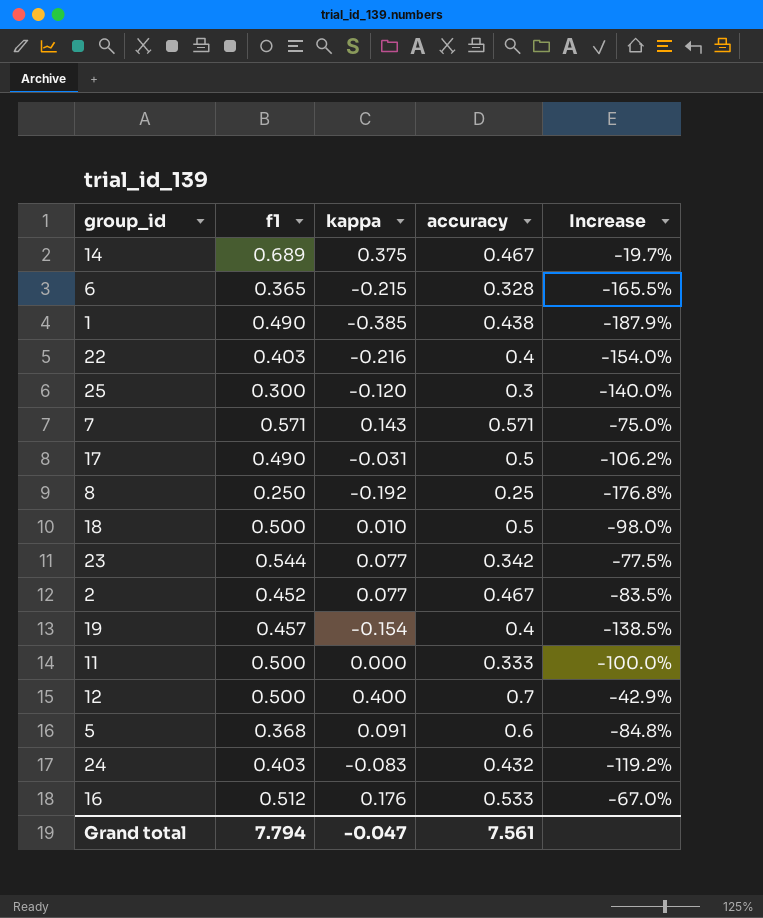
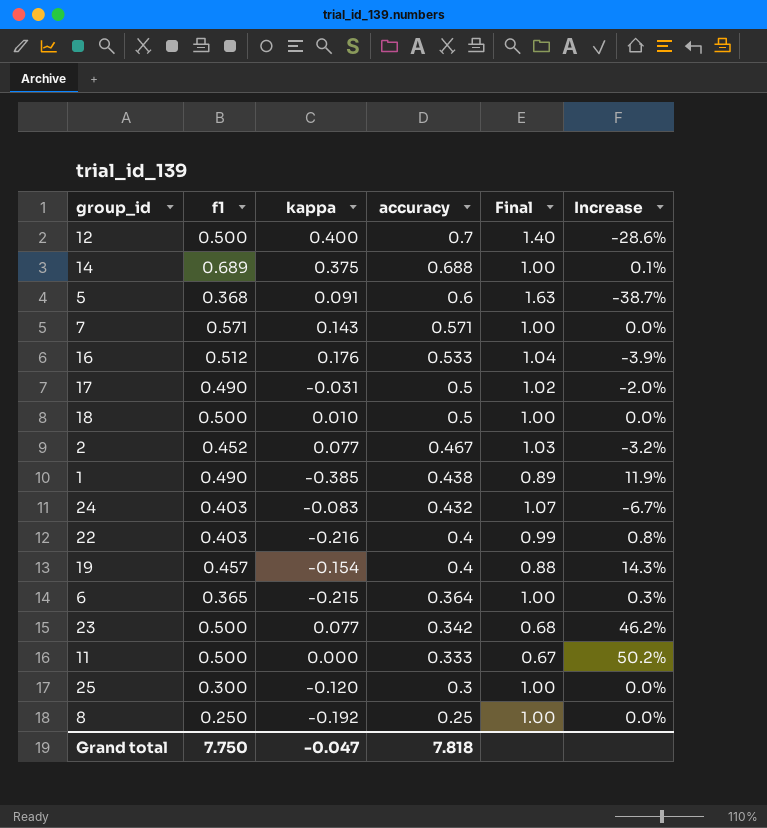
row order: none -> accuracy descending
column Final | formula: none -> [accuracy] / [f1]
column Increase | formula: ([kappa] - [accuracy]) / [accuracy] -> ([f1] - [accuracy]) / [accuracy]
14 | accuracy: 0.467 -> 0.688
6 | accuracy: 0.328 -> 0.364
23 | f1: 0.544 -> 0.500
Grand total | f1: 7.794 -> 7.750
Grand total | accuracy: 7.561 -> 7.818

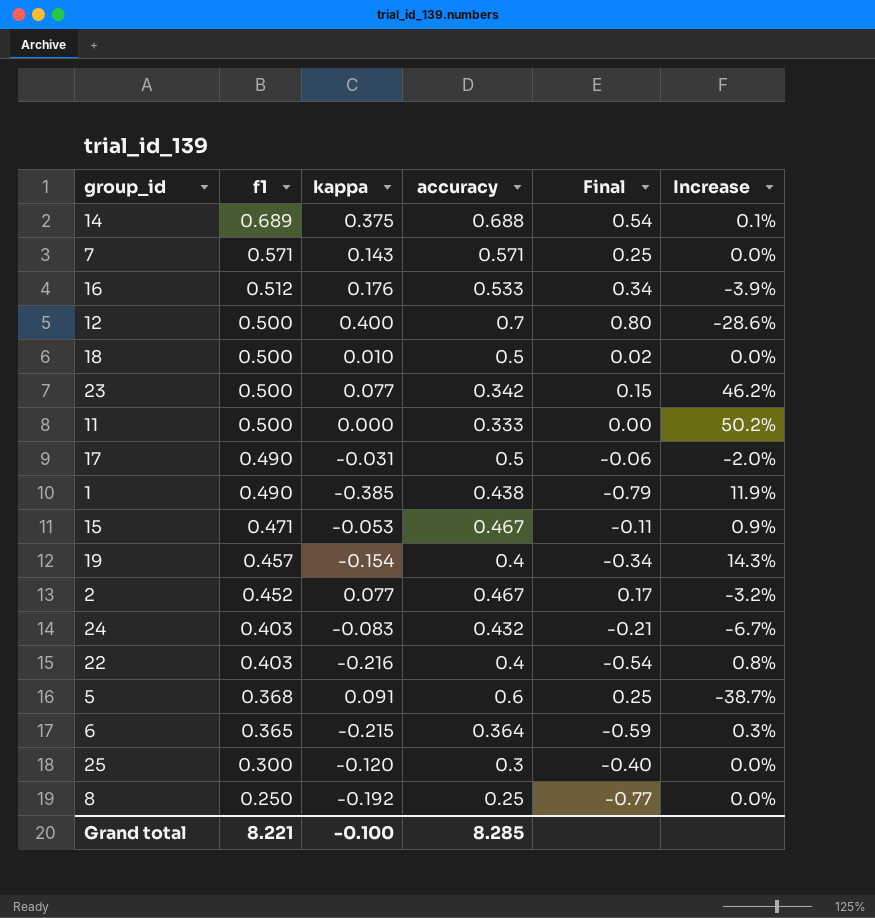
row order: accuracy descending -> f1 descending
column Final | formula: [accuracy] / [f1] -> [kappa] / [f1]
row 15: none -> 0.471 | -0.053 | 0.467 | -0.11 | 0.9%
Grand total | f1: 7.750 -> 8.221
Grand total | kappa: -0.047 -> -0.100
Grand total | accuracy: 7.818 -> 8.285

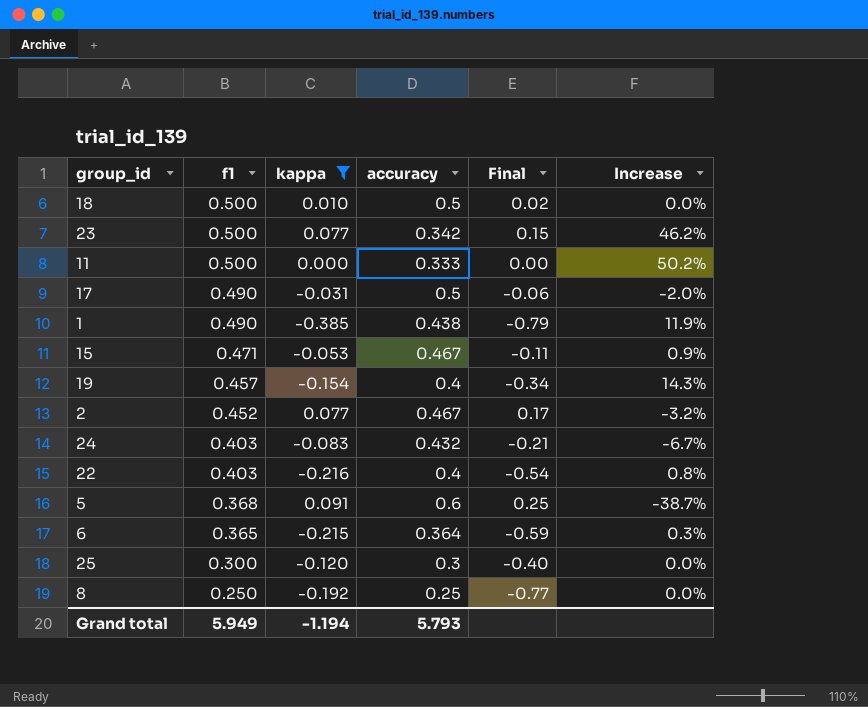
filter: none -> kappa <= 0.091
Grand total | f1: 8.221 -> 5.949
Grand total | kappa: -0.100 -> -1.194
Grand total | accuracy: 8.285 -> 5.793

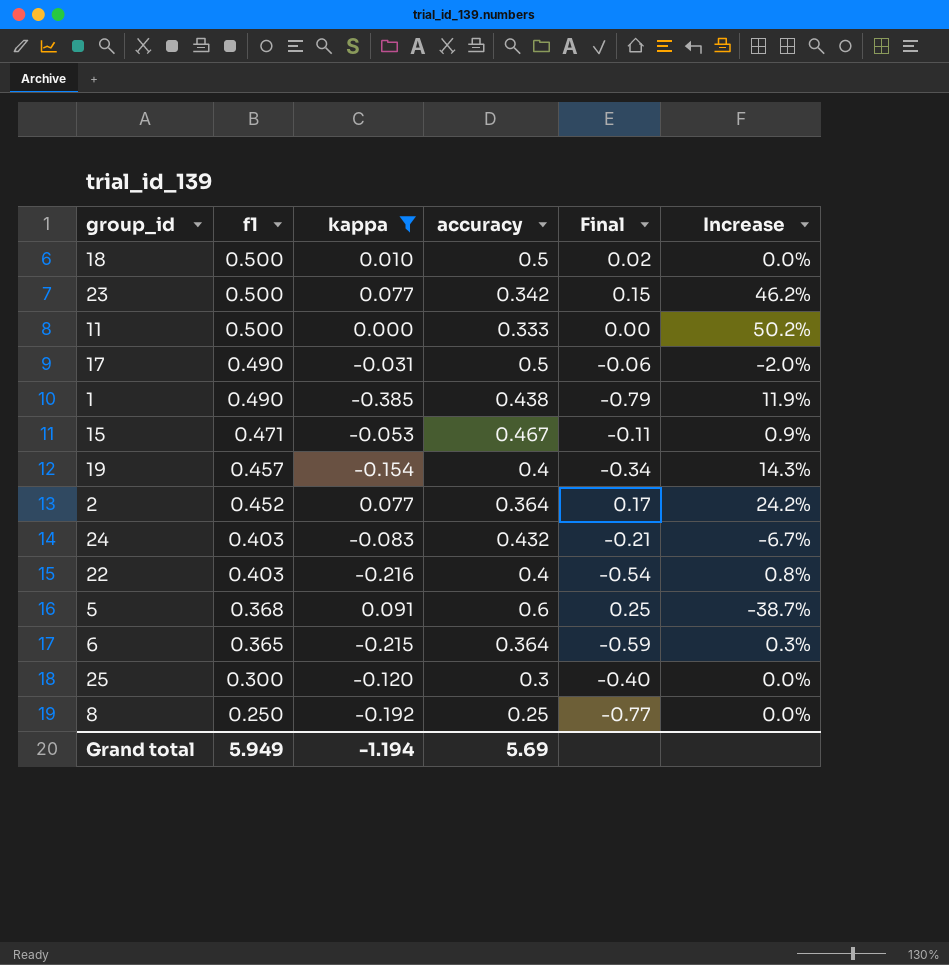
2 | accuracy: 0.467 -> 0.364
2 | Increase: -3.2% -> 24.2%
Grand total | accuracy: 5.793 -> 5.69

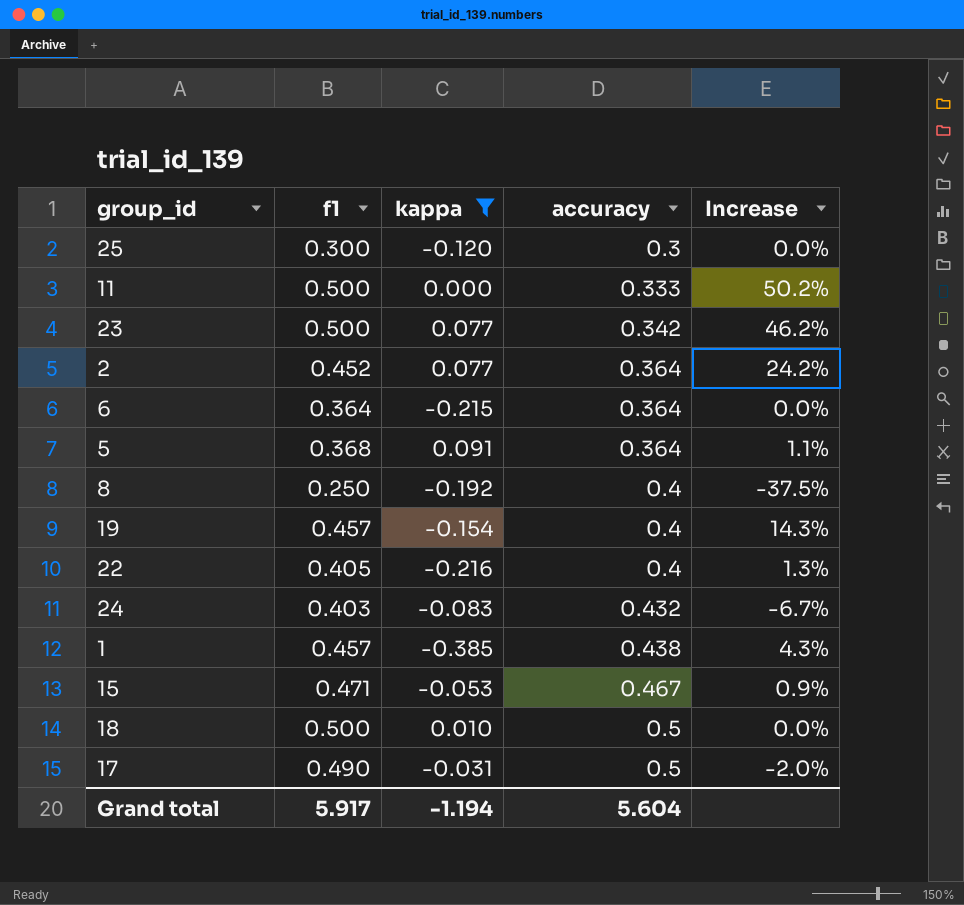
row order: f1 descending -> accuracy ascending
column Final | formula: [kappa] / [f1] -> none
6 | f1: 0.365 -> 0.364
6 | Increase: 0.3% -> 0.0%
5 | accuracy: 0.6 -> 0.364
5 | Increase: -38.7% -> 1.1%
8 | accuracy: 0.25 -> 0.4
8 | Increase: 0.0% -> -37.5%
22 | f1: 0.403 -> 0.405
22 | Increase: 0.8% -> 1.3%
1 | f1: 0.490 -> 0.457
1 | Increase: 11.9% -> 4.3%
Grand total | f1: 5.949 -> 5.917
Grand total | accuracy: 5.69 -> 5.604

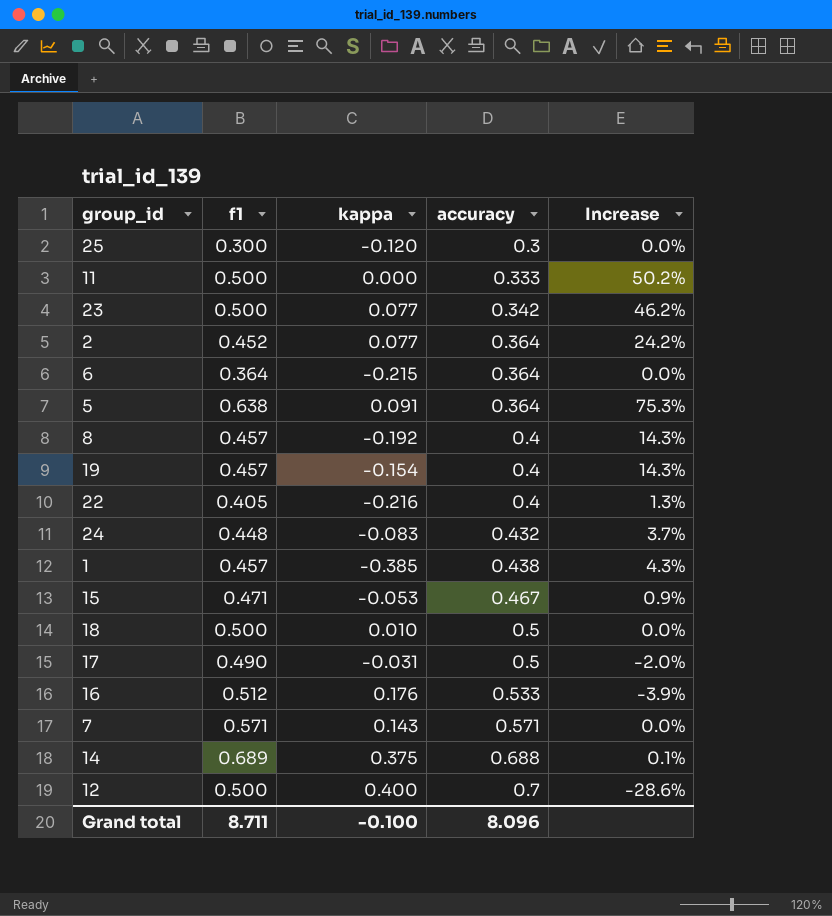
filter: kappa <= 0.091 -> none
5 | f1: 0.368 -> 0.638
5 | Increase: 1.1% -> 75.3%
8 | f1: 0.250 -> 0.457
8 | Increase: -37.5% -> 14.3%
24 | f1: 0.403 -> 0.448
24 | Increase: -6.7% -> 3.7%
Grand total | f1: 5.917 -> 8.711
Grand total | kappa: -1.194 -> -0.100
Grand total | accuracy: 5.604 -> 8.096

